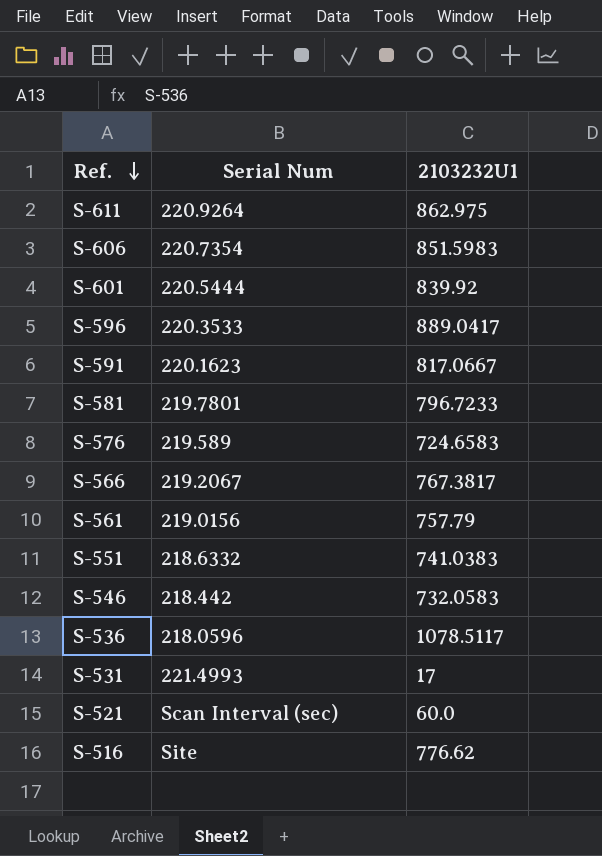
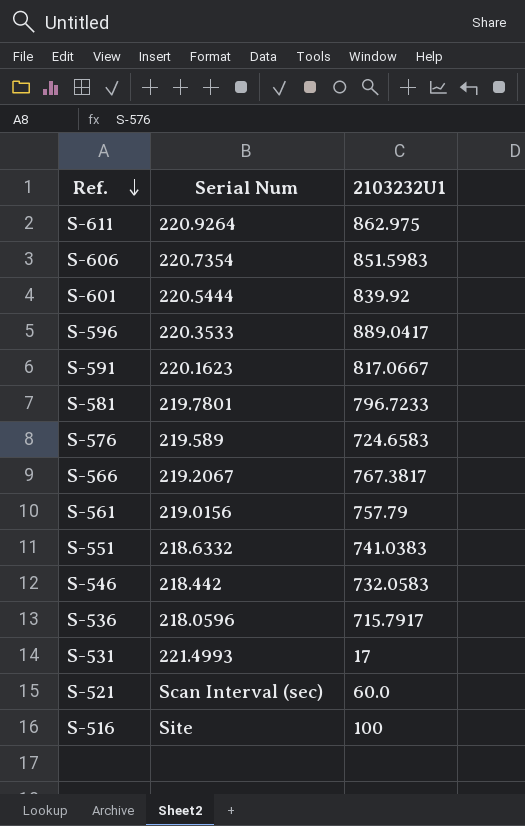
S-536 | 2103232U1: 1078.5117 -> 715.7917
S-516 | 2103232U1: 776.62 -> 100

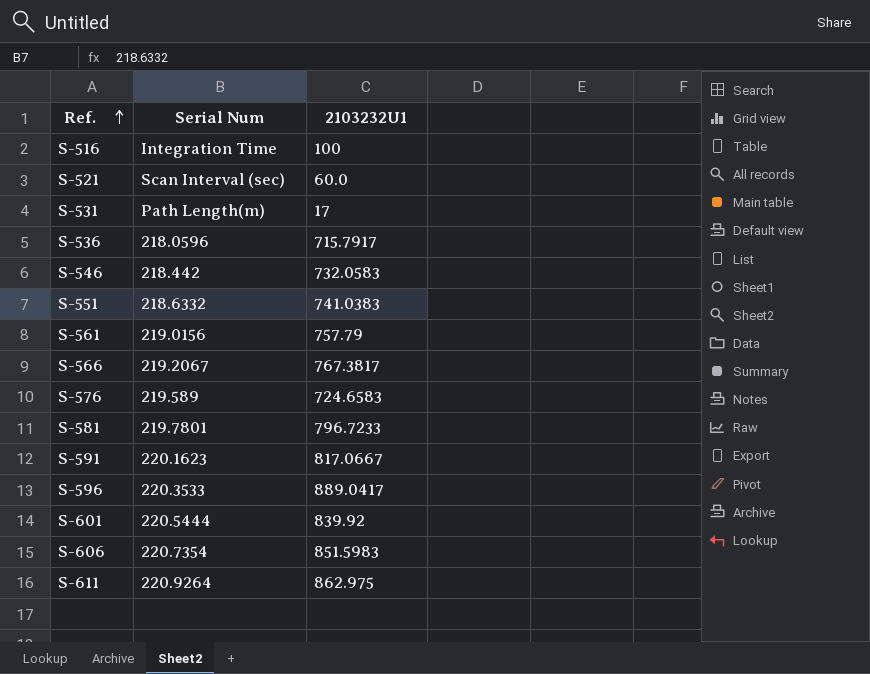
row order: Ref. descending -> Ref. ascending
S-516 | Serial Num: Site -> Integration Time
S-531 | Serial Num: 221.4993 -> Path Length(m)

